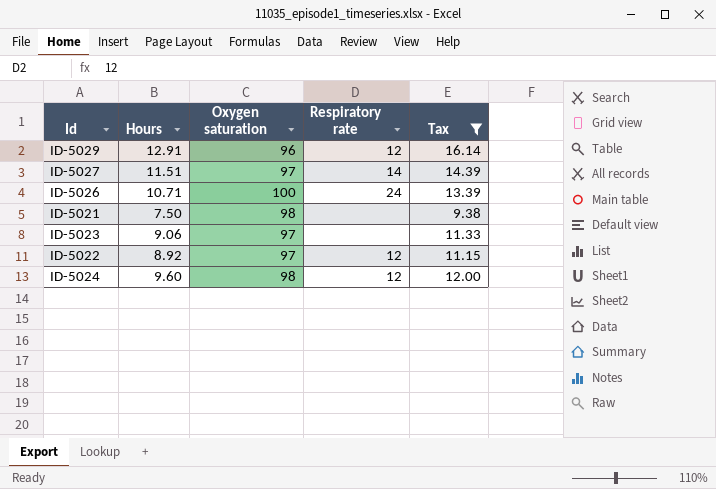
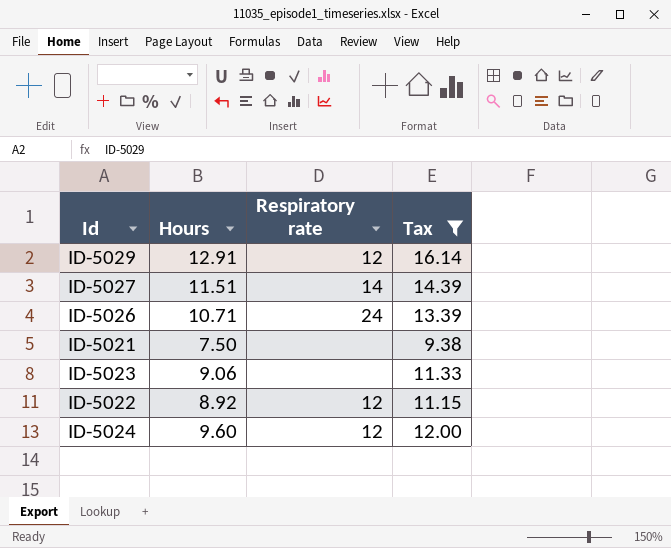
column Oxygen saturation | position: 3 -> none

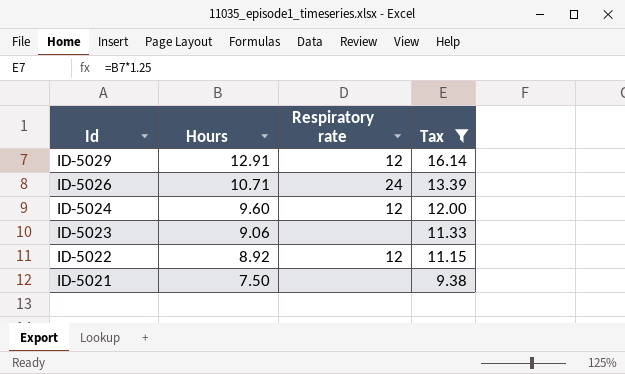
row order: none -> Id descending
row ID-5027: 11.51 | 14 | 14.39 -> none

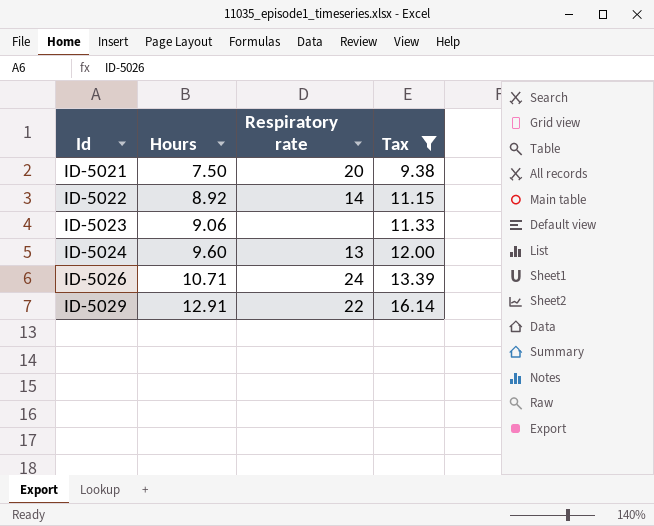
row order: Id descending -> Id ascending
ID-5021 | Respiratory rate: none -> 20
ID-5022 | Respiratory rate: 12 -> 14
ID-5024 | Respiratory rate: 12 -> 13
ID-5029 | Respiratory rate: 12 -> 22

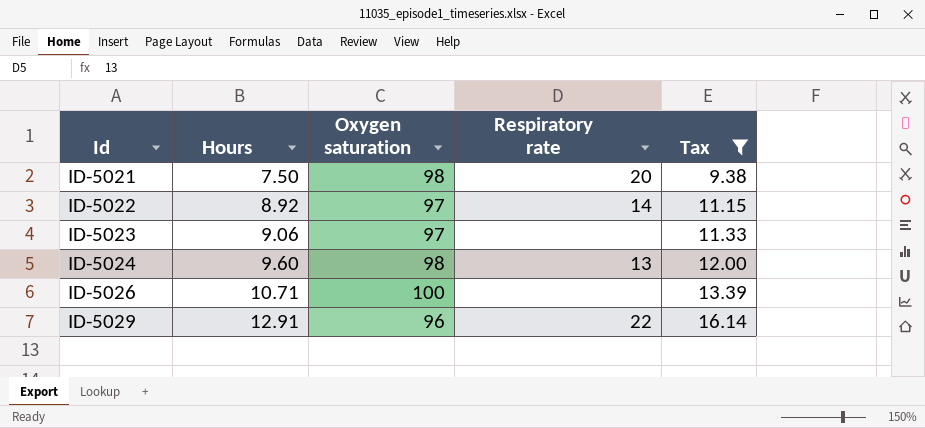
column Oxygen saturation | position: none -> 3
ID-5026 | Respiratory rate: 24 -> none

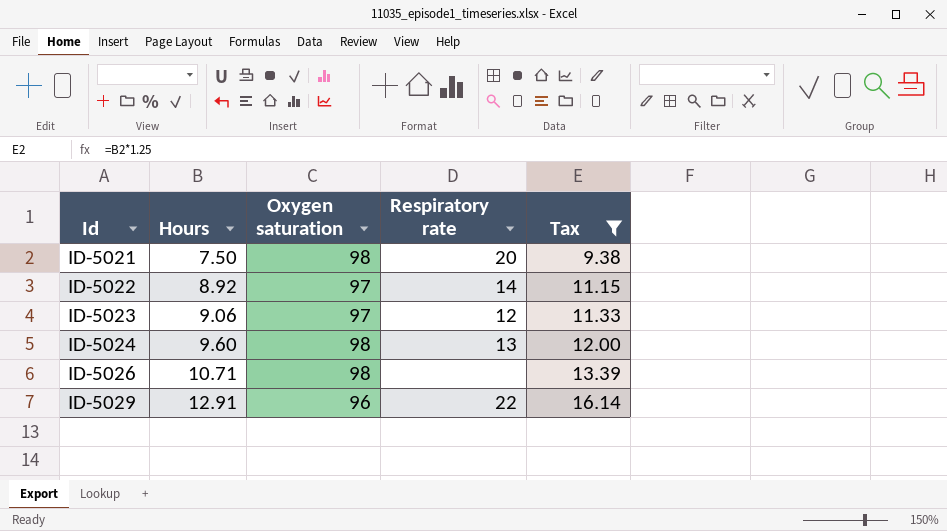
ID-5023 | Respiratory rate: none -> 12
ID-5026 | Oxygen saturation: 100 -> 98

